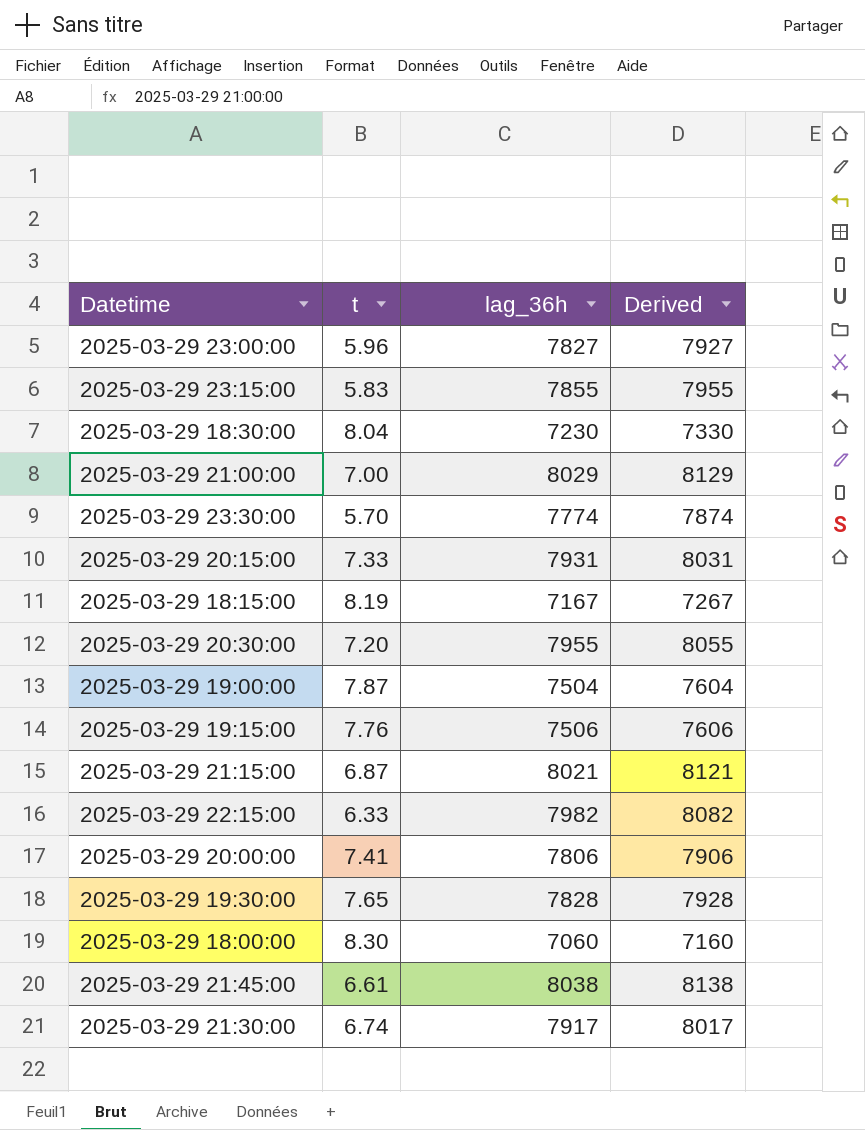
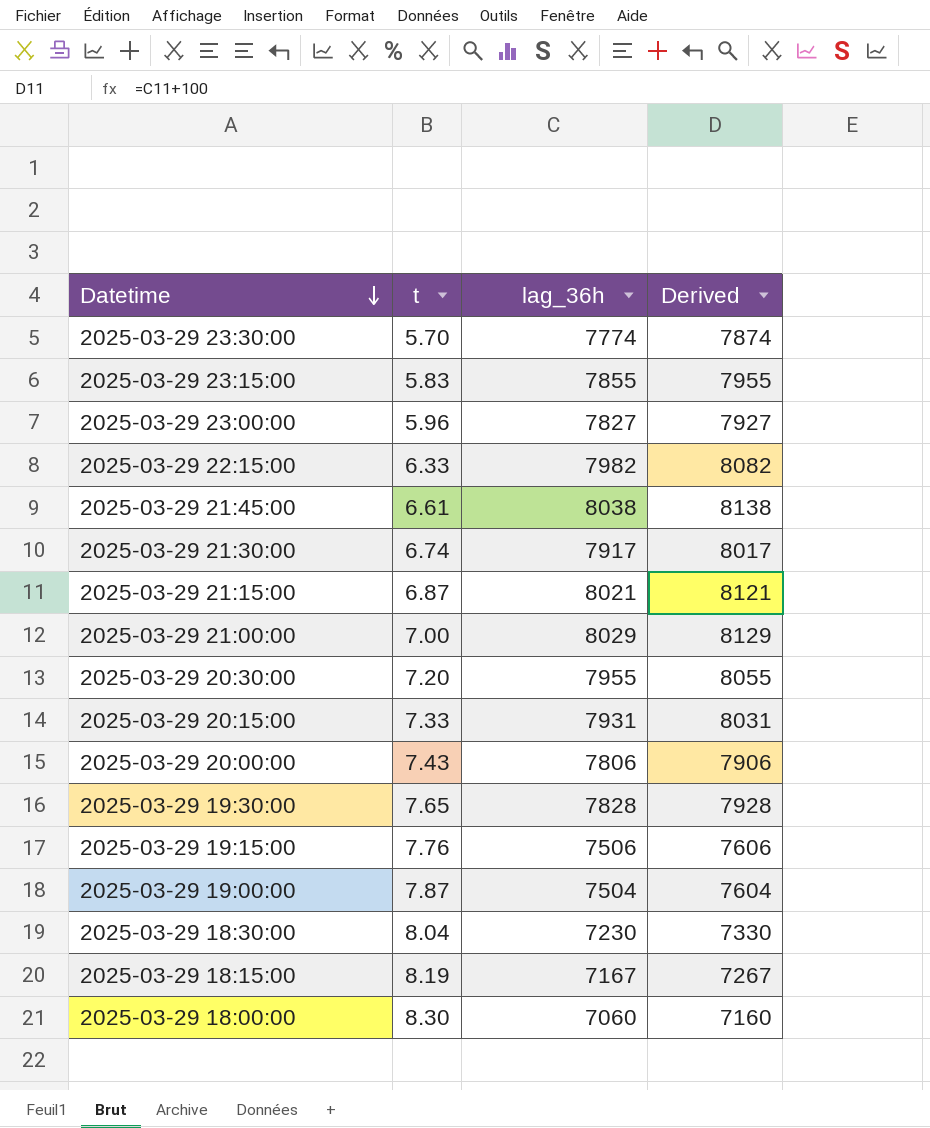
row order: none -> Datetime descending
2025-03-29 20:00:00 | t: 7.41 -> 7.43

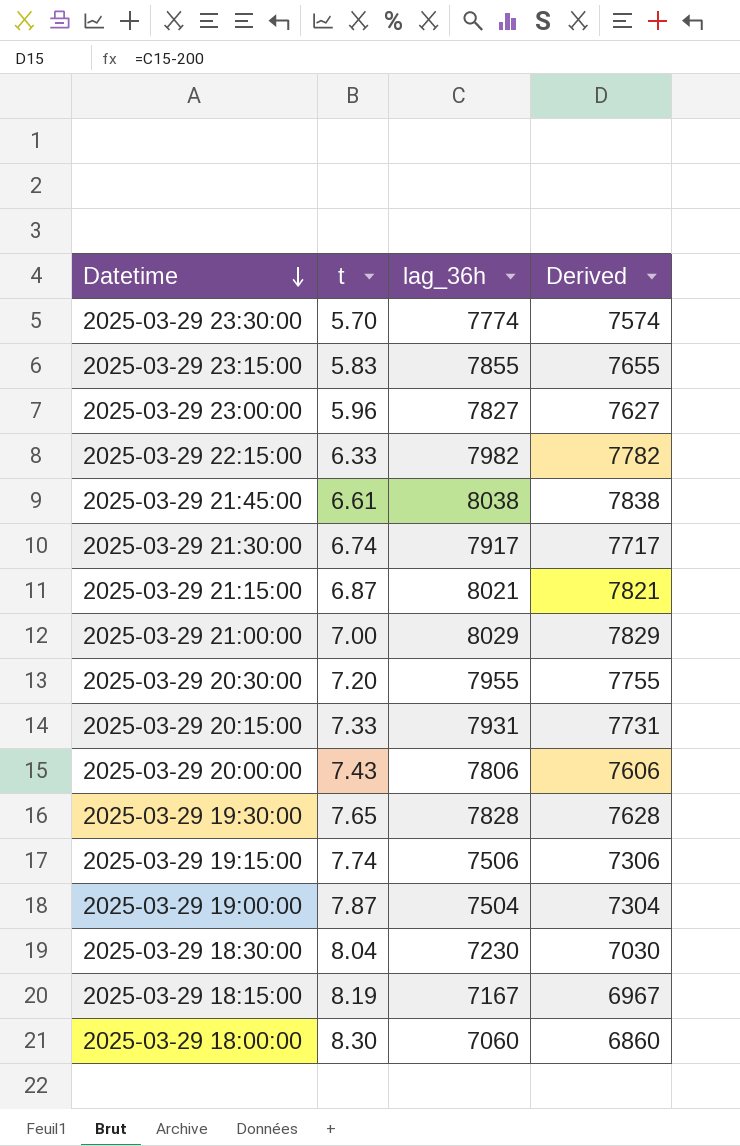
column Derived | formula: [lag_36h] + 100 -> [lag_36h] - 200
2025-03-29 19:15:00 | t: 7.76 -> 7.74

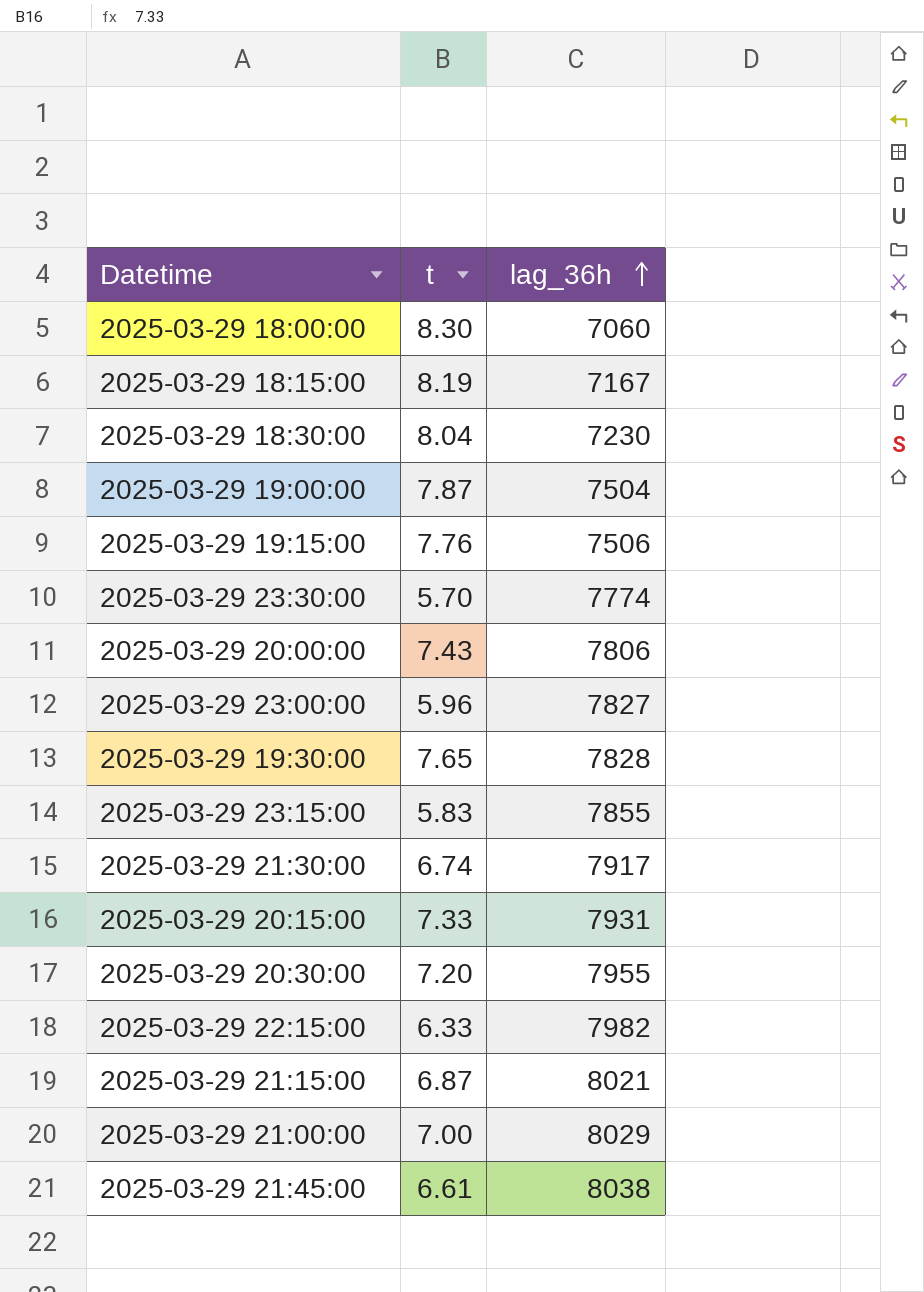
row order: Datetime descending -> lag_36h ascending
column Derived | formula: [lag_36h] - 200 -> none
2025-03-29 19:15:00 | t: 7.74 -> 7.76

